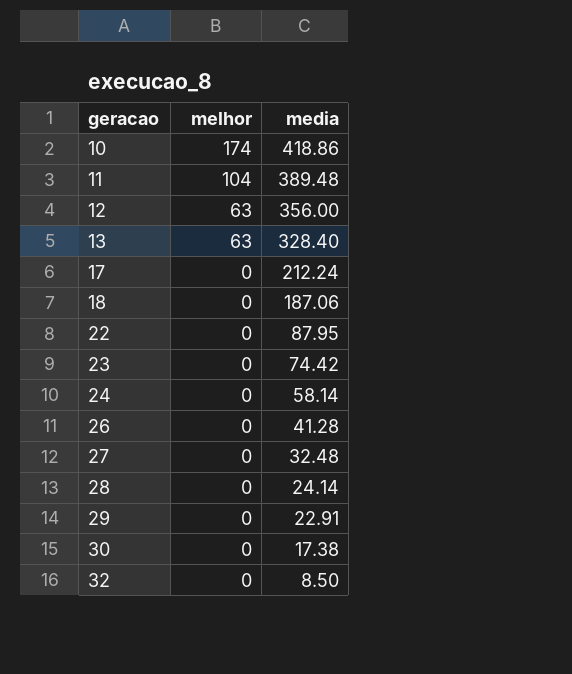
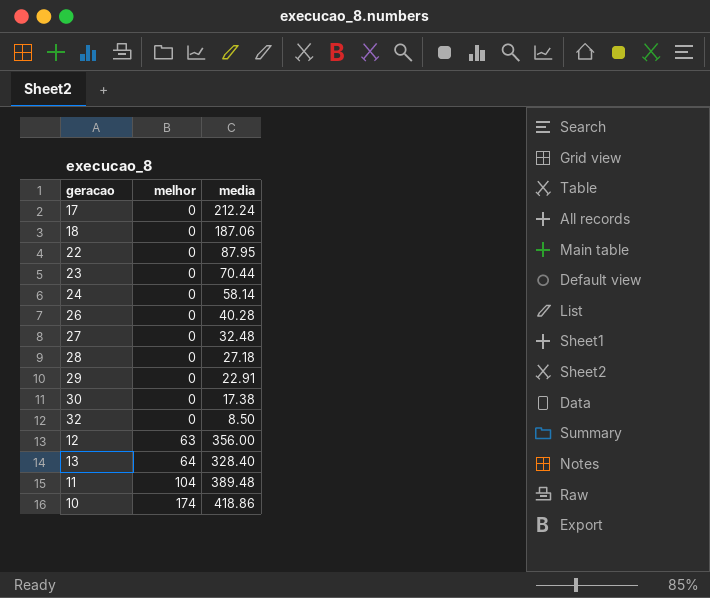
row order: geracao ascending -> melhor ascending
23 | media: 74.42 -> 70.44
26 | media: 41.28 -> 40.28
28 | media: 24.14 -> 27.18
13 | melhor: 63 -> 64

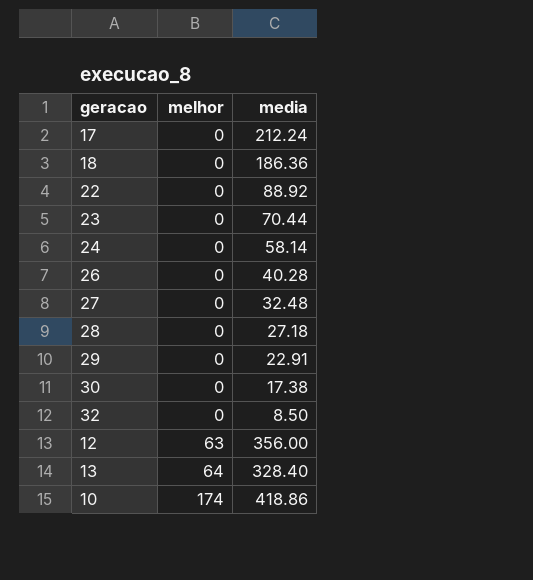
row 11: 104 | 389.48 -> none
18 | media: 187.06 -> 186.36
22 | media: 87.95 -> 88.92

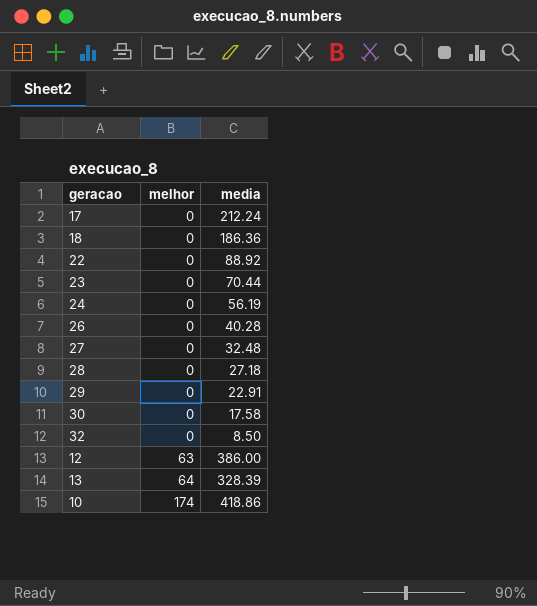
24 | media: 58.14 -> 56.19
30 | media: 17.38 -> 17.58
12 | media: 356.00 -> 386.00
13 | media: 328.40 -> 328.39

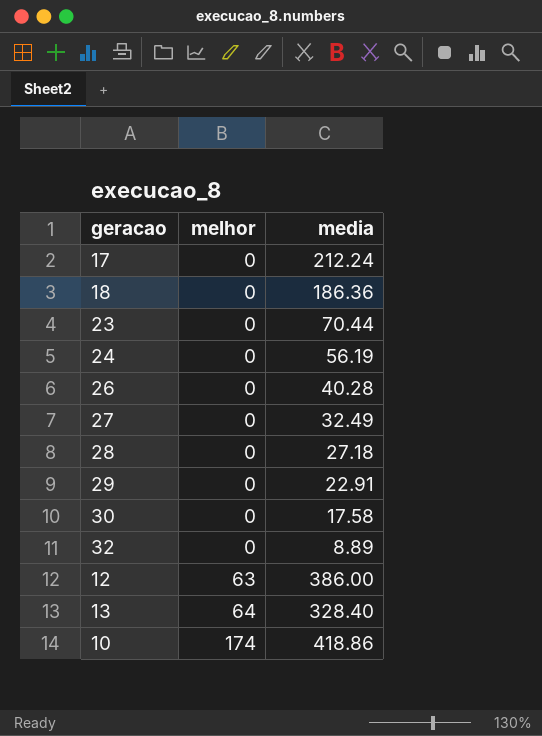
row 22: 0 | 88.92 -> none
27 | media: 32.48 -> 32.49
32 | media: 8.50 -> 8.89
13 | media: 328.39 -> 328.40

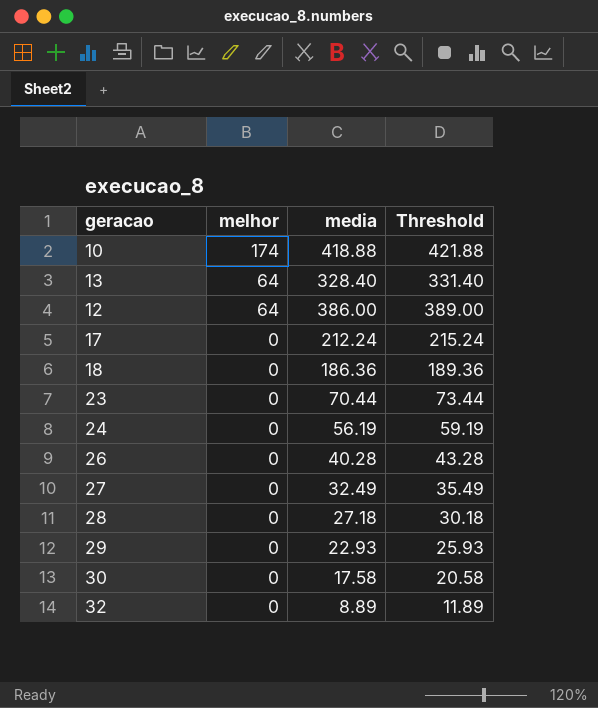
row order: melhor ascending -> melhor descending
column Threshold | formula: none -> [media] + 3
10 | media: 418.86 -> 418.88
12 | melhor: 63 -> 64
29 | media: 22.91 -> 22.93

